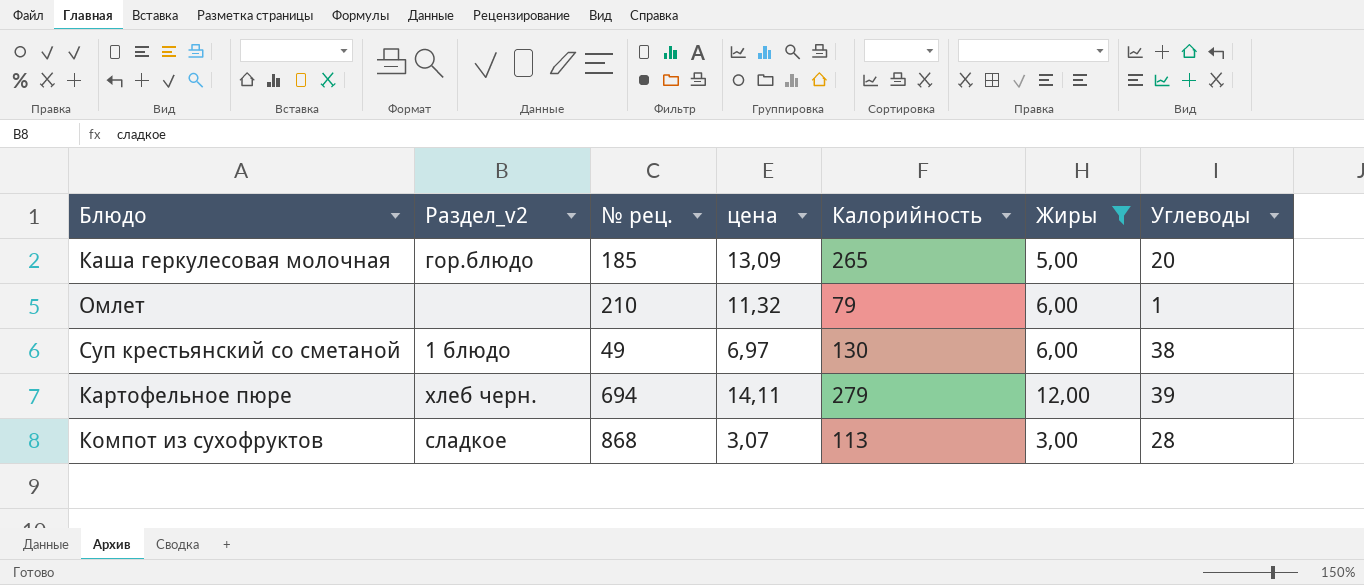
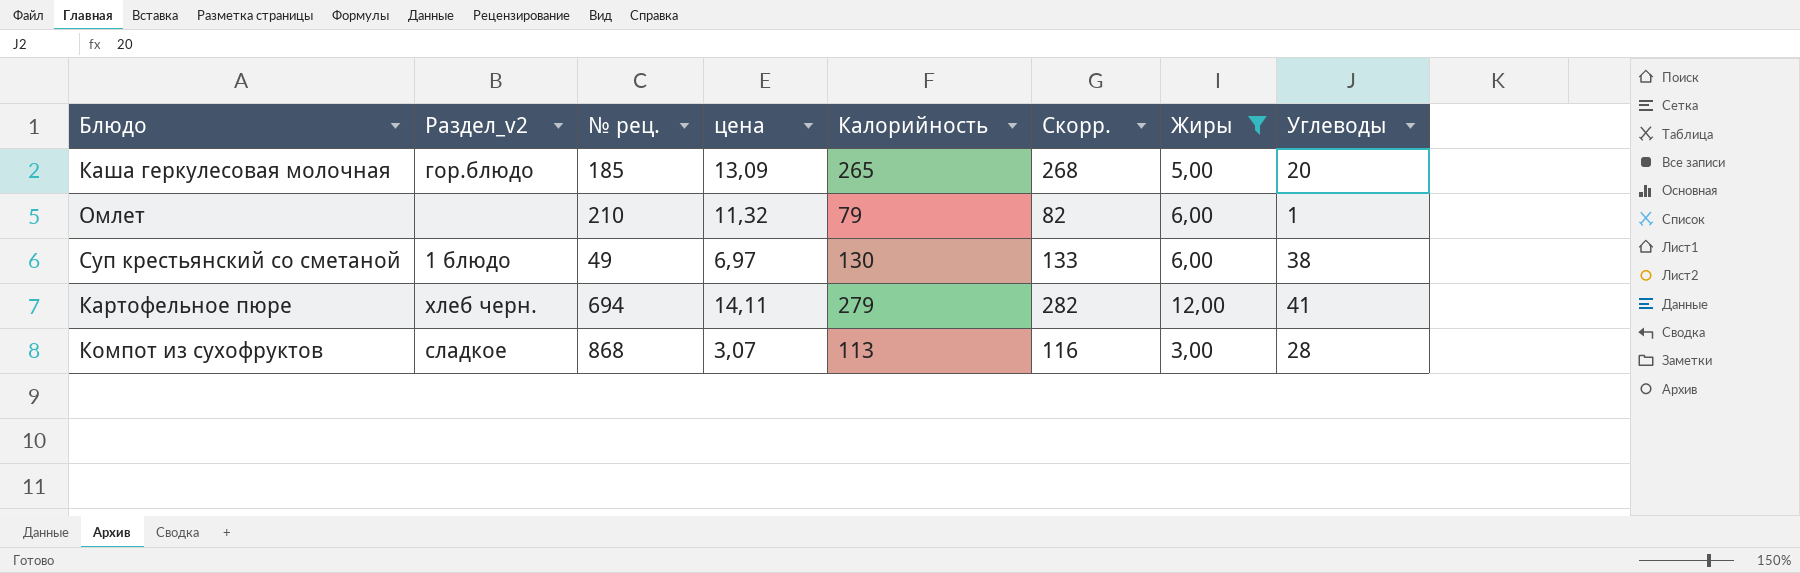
column Скорр. | formula: none -> [Калорийность] + 3
Картофельное пюре | Углеводы: 39 -> 41

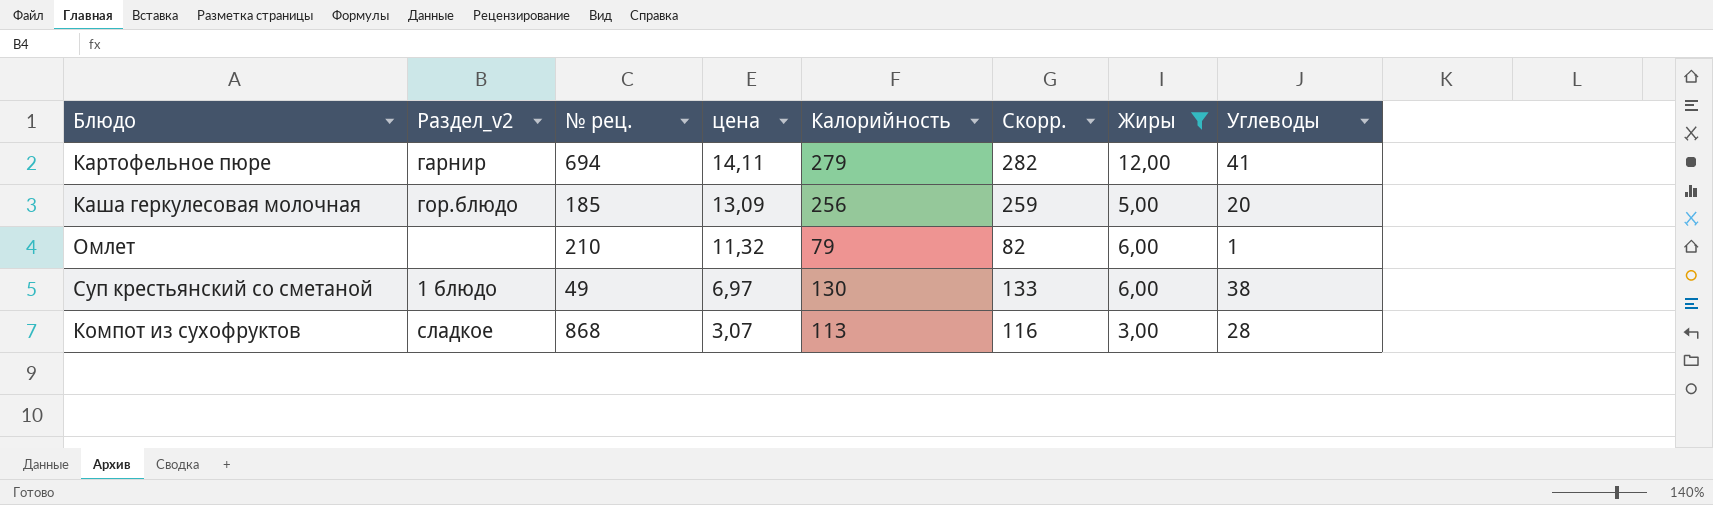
row order: none -> цена descending
Картофельное пюре | Раздел_v2: хлеб черн. -> гарнир
Каша геркулесовая молочная | Калорийность: 265 -> 256
Каша геркулесовая молочная | Скорр.: 268 -> 259

